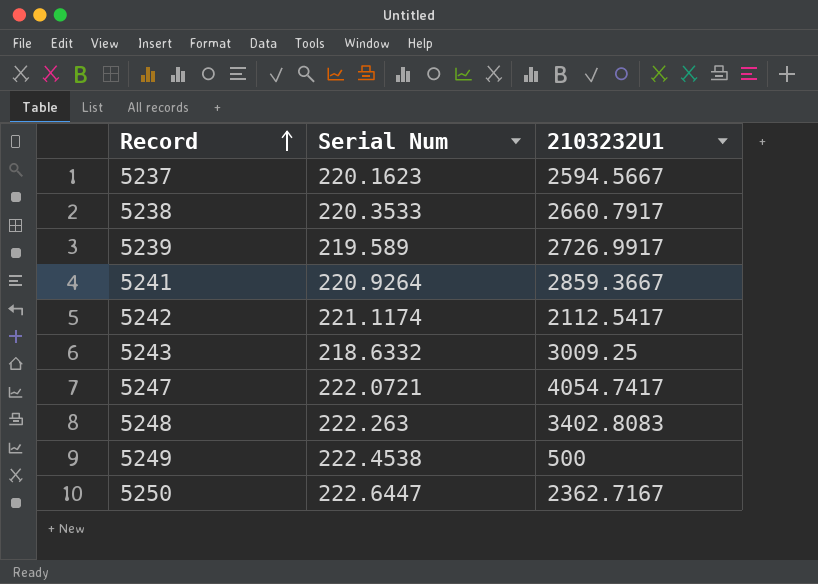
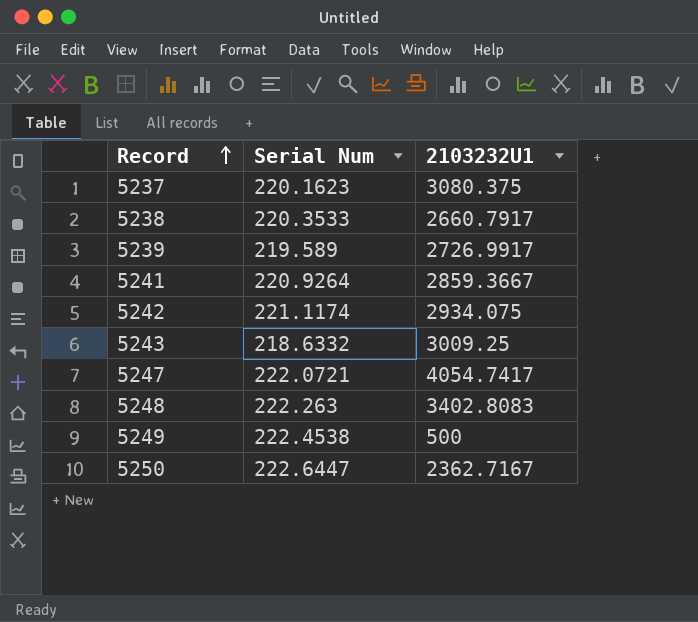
5237 | 2103232U1: 2594.5667 -> 3080.375
5242 | 2103232U1: 2112.5417 -> 2934.075

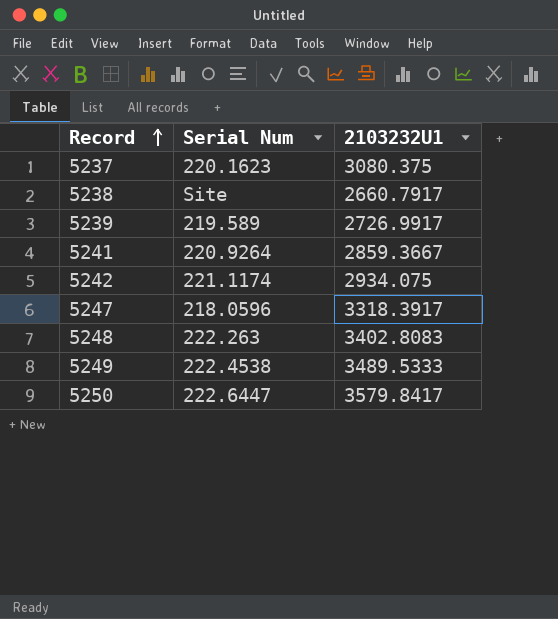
row 5243: 218.6332 | 3009.25 -> none
5238 | Serial Num: 220.3533 -> Site
5247 | Serial Num: 222.0721 -> 218.0596
5247 | 2103232U1: 4054.7417 -> 3318.3917
5249 | 2103232U1: 500 -> 3489.5333
5250 | 2103232U1: 2362.7167 -> 3579.8417

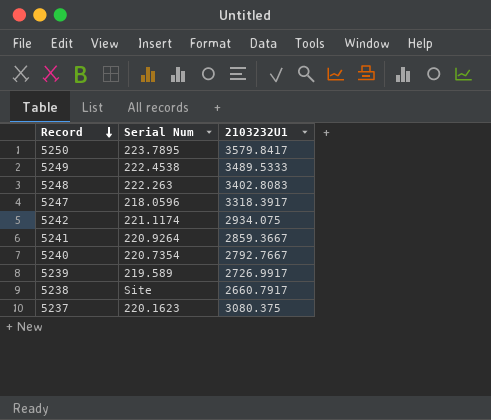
row order: Record ascending -> Record descending
5250 | Serial Num: 222.6447 -> 223.7895
row 5240: none -> 220.7354 | 2792.7667

